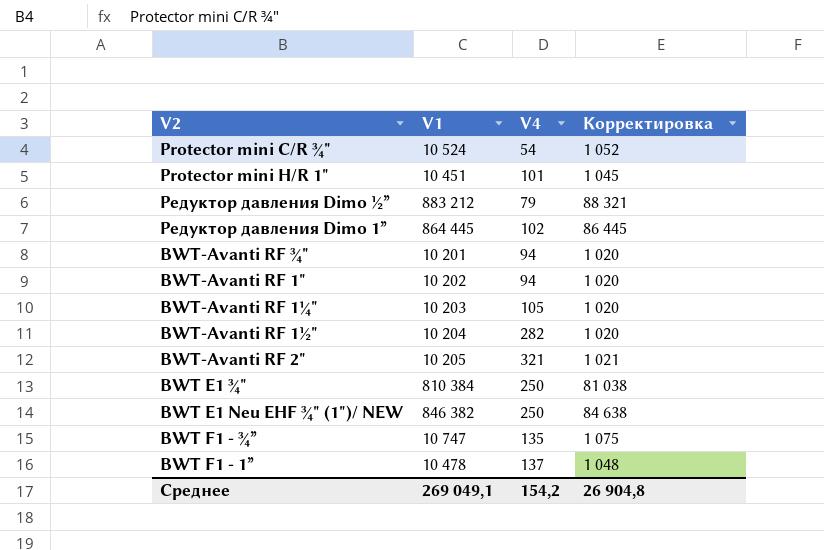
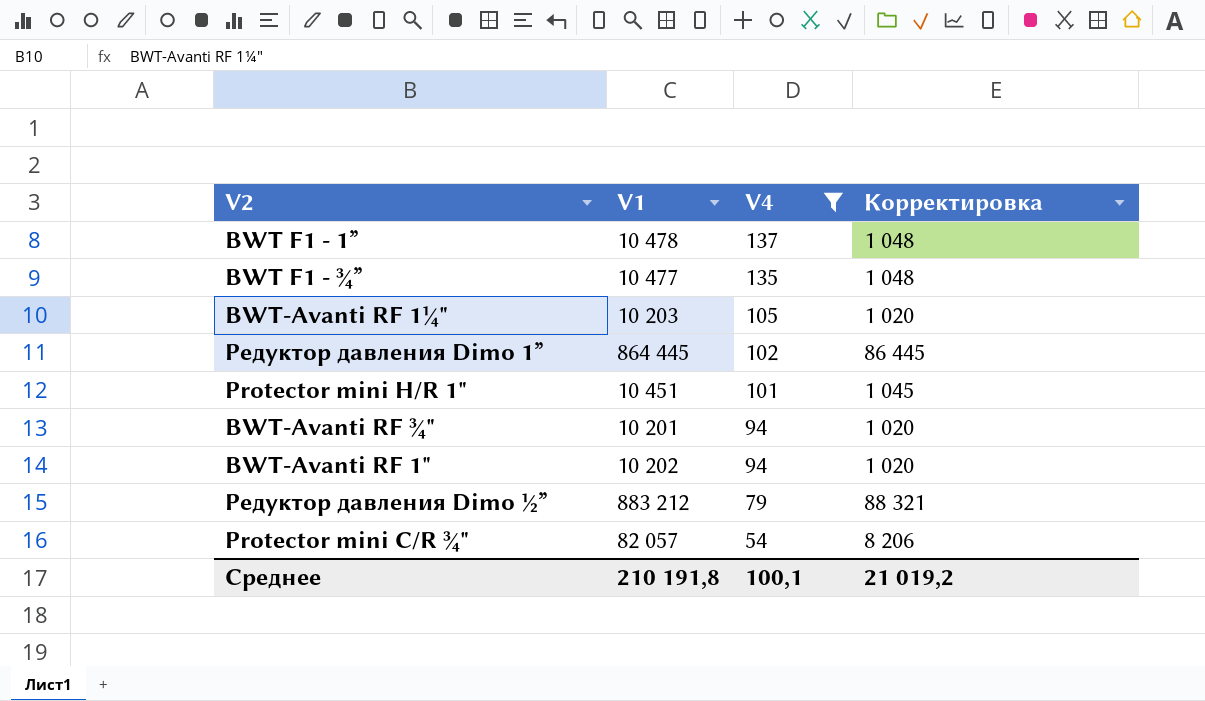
filter: none -> V4 <= 137
row order: none -> V4 descending
BWT F1 - ¾” | V1: 10 747 -> 10 477
BWT F1 - ¾” | Корректировка: 1 075 -> 1 048
Protector mini C/R ¾" | V1: 10 524 -> 82 057
Protector mini C/R ¾" | Корректировка: 1 052 -> 8 206
Среднее | V1: 269 049,1 -> 210 191,8
Среднее | V4: 154,2 -> 100,1
Среднее | Корректировка: 26 904,8 -> 21 019,2

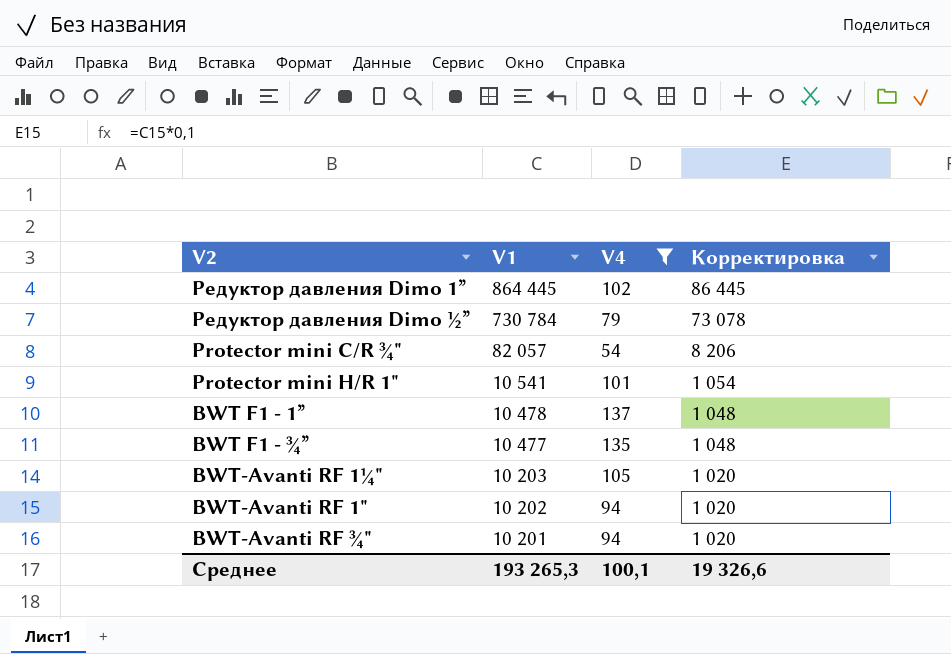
row order: V4 descending -> V1 descending
Редуктор давления Dimo ½” | V1: 883 212 -> 730 784
Редуктор давления Dimo ½” | Корректировка: 88 321 -> 73 078
Protector mini H/R 1" | V1: 10 451 -> 10 541
Protector mini H/R 1" | Корректировка: 1 045 -> 1 054
Среднее | V1: 210 191,8 -> 193 265,3
Среднее | Корректировка: 21 019,2 -> 19 326,6

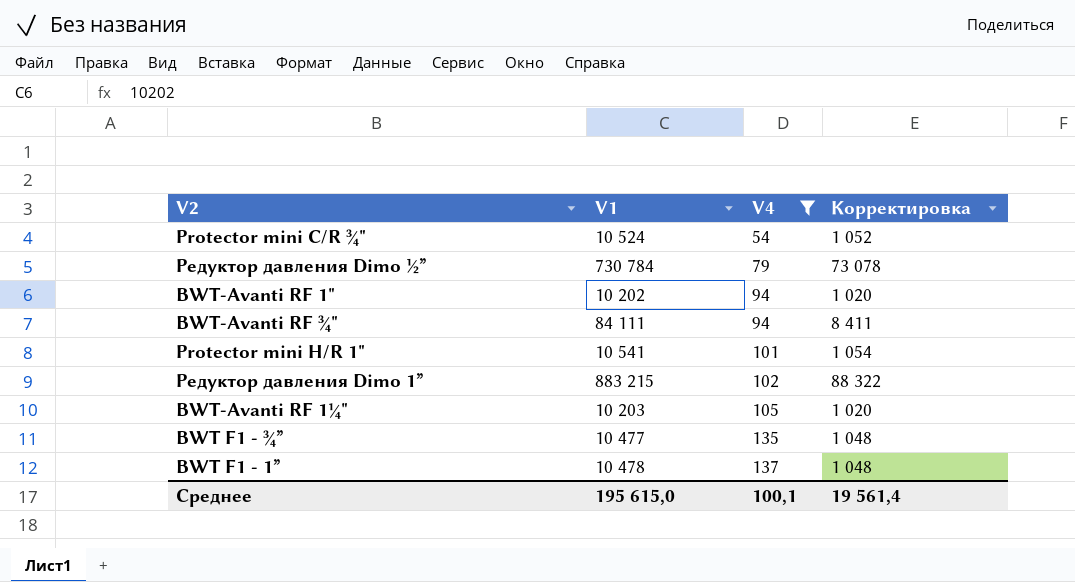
row order: V1 descending -> V4 ascending
Protector mini C/R ¾" | V1: 82 057 -> 10 524
Protector mini C/R ¾" | Корректировка: 8 206 -> 1 052
BWT-Avanti RF ¾" | V1: 10 201 -> 84 111
BWT-Avanti RF ¾" | Корректировка: 1 020 -> 8 411
Редуктор давления Dimo 1” | V1: 864 445 -> 883 215
Редуктор давления Dimo 1” | Корректировка: 86 445 -> 88 322
Среднее | V1: 193 265,3 -> 195 615,0
Среднее | Корректировка: 19 326,6 -> 19 561,4

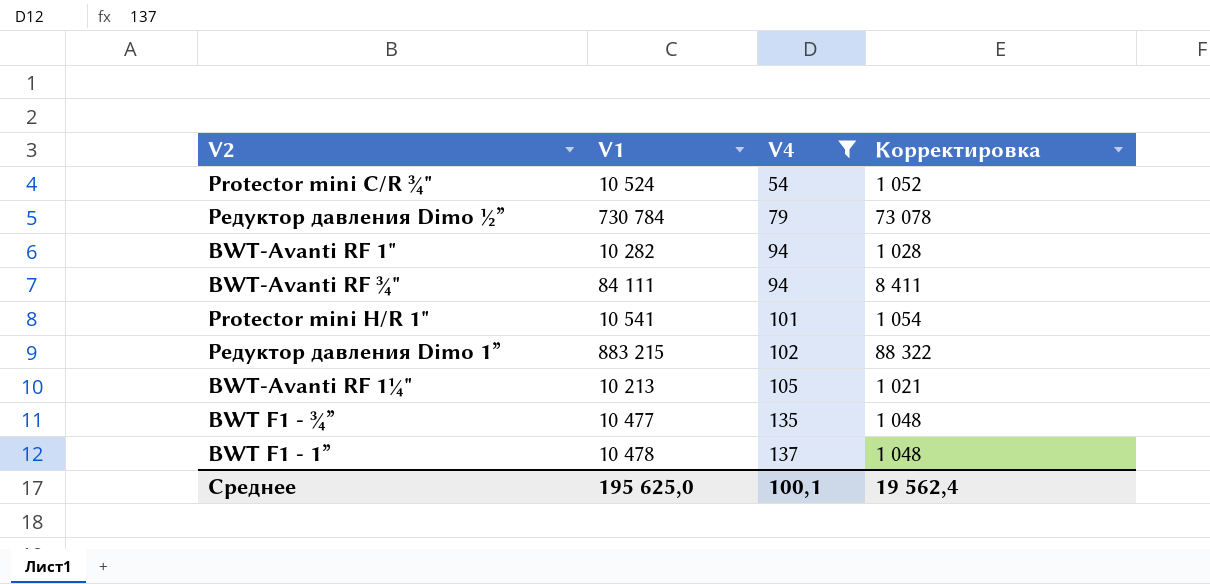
BWT-Avanti RF 1" | V1: 10 202 -> 10 282
BWT-Avanti RF 1" | Корректировка: 1 020 -> 1 028
BWT-Avanti RF 1¼" | V1: 10 203 -> 10 213
BWT-Avanti RF 1¼" | Корректировка: 1 020 -> 1 021
Среднее | V1: 195 615,0 -> 195 625,0
Среднее | Корректировка: 19 561,4 -> 19 562,4

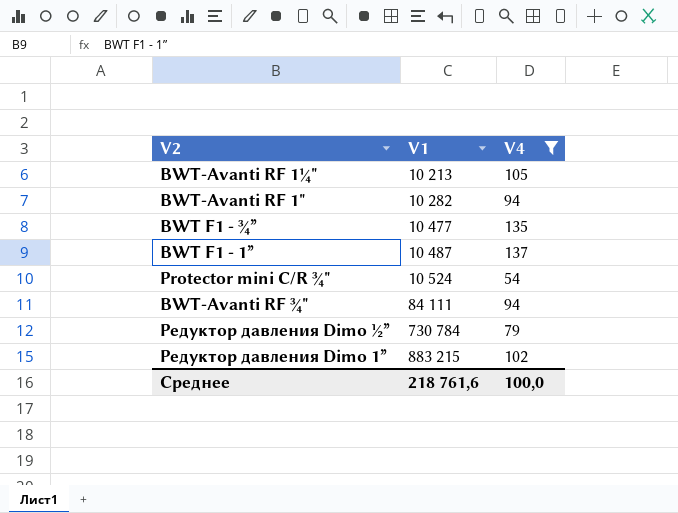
row order: V4 ascending -> V1 ascending
column Корректировка | formula: [V1] * 0,1 -> none
row Protector mini H/R 1": 10 541 | 101 | 1 054 -> none
BWT F1 - 1” | V1: 10 478 -> 10 487
Среднее | V1: 195 625,0 -> 218 761,6
Среднее | V4: 100,1 -> 100,0

